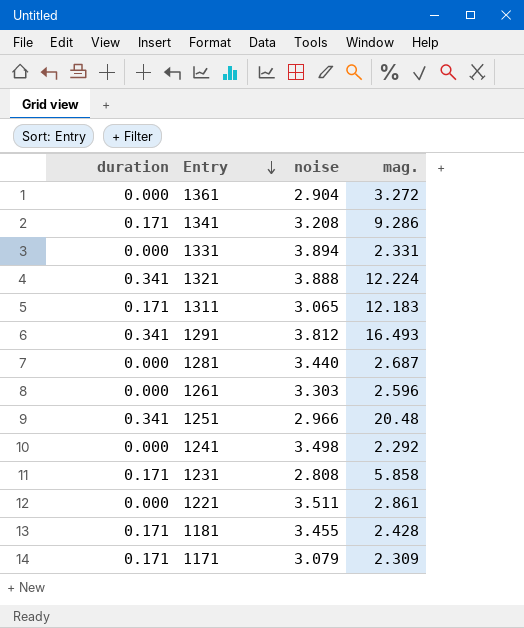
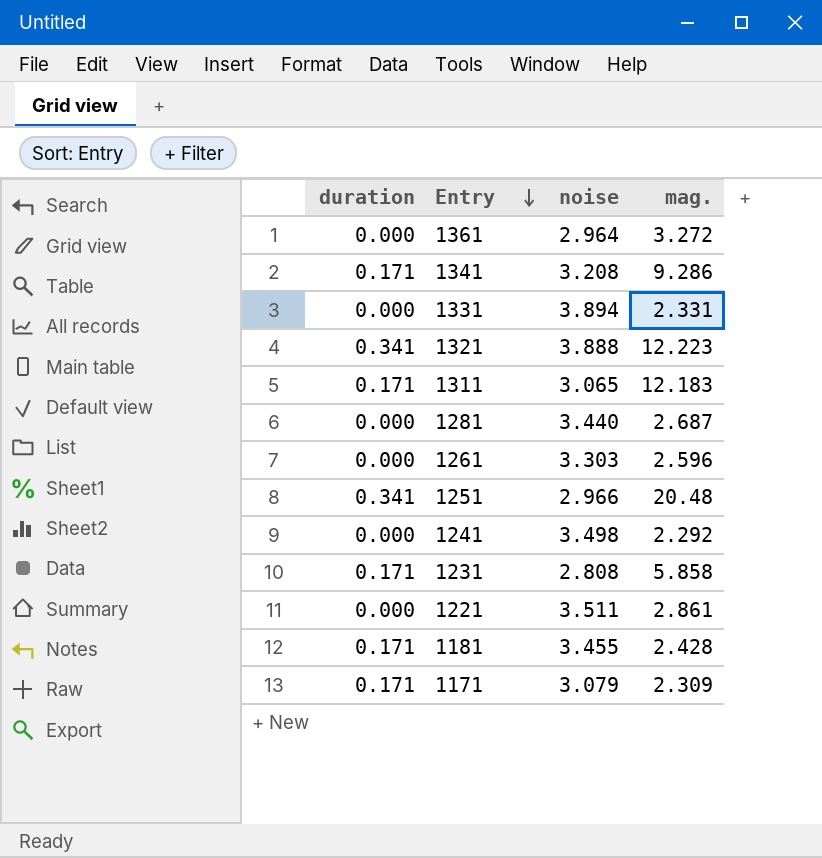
row 1291: 0.341 | 3.812 | 16.493 -> none
1361 | noise: 2.904 -> 2.964
1321 | mag.: 12.224 -> 12.223

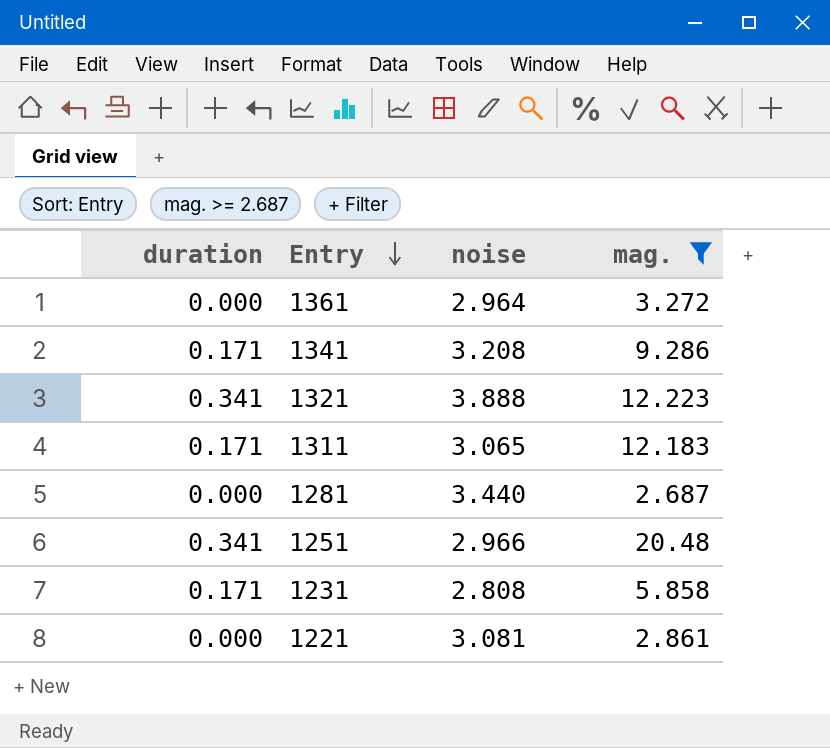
filter: none -> mag. >= 2.687
1221 | noise: 3.511 -> 3.081

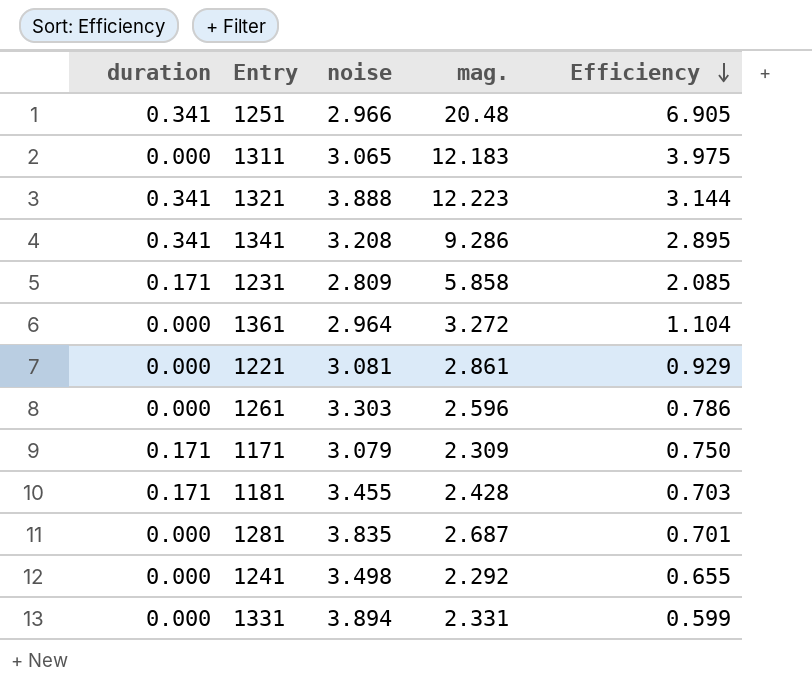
filter: mag. >= 2.687 -> none
row order: Entry descending -> Efficiency descending
column Efficiency | formula: none -> [mag.] / [noise]
1311 | duration: 0.171 -> 0.000
1341 | duration: 0.171 -> 0.341
1231 | noise: 2.808 -> 2.809
1281 | noise: 3.440 -> 3.835

